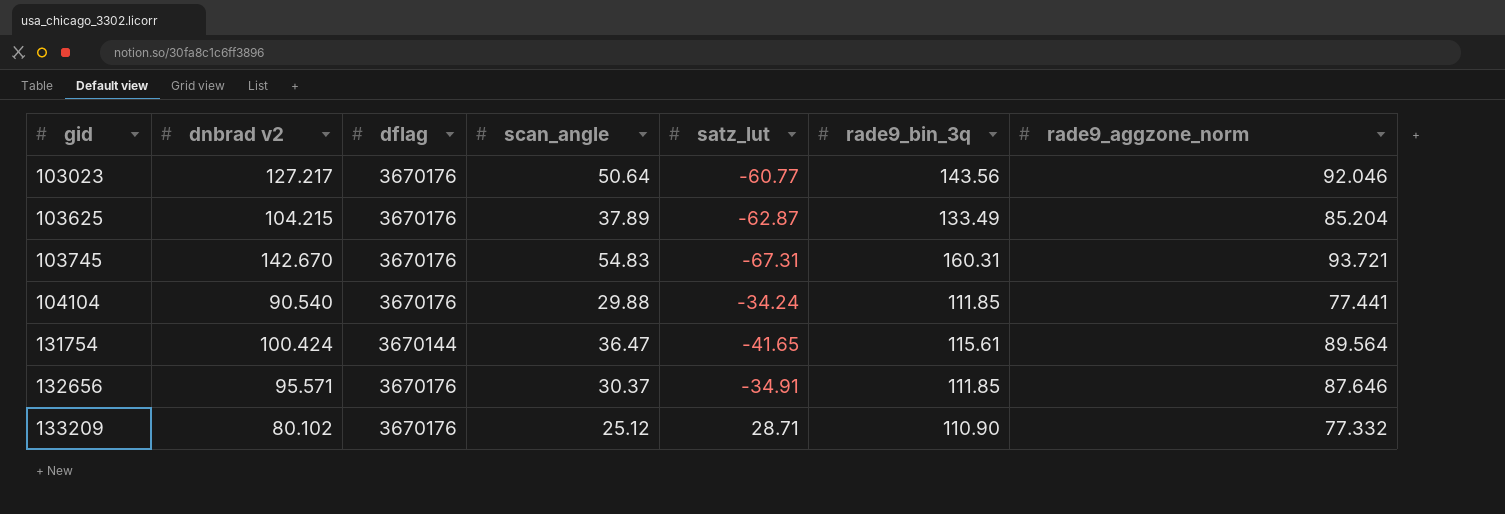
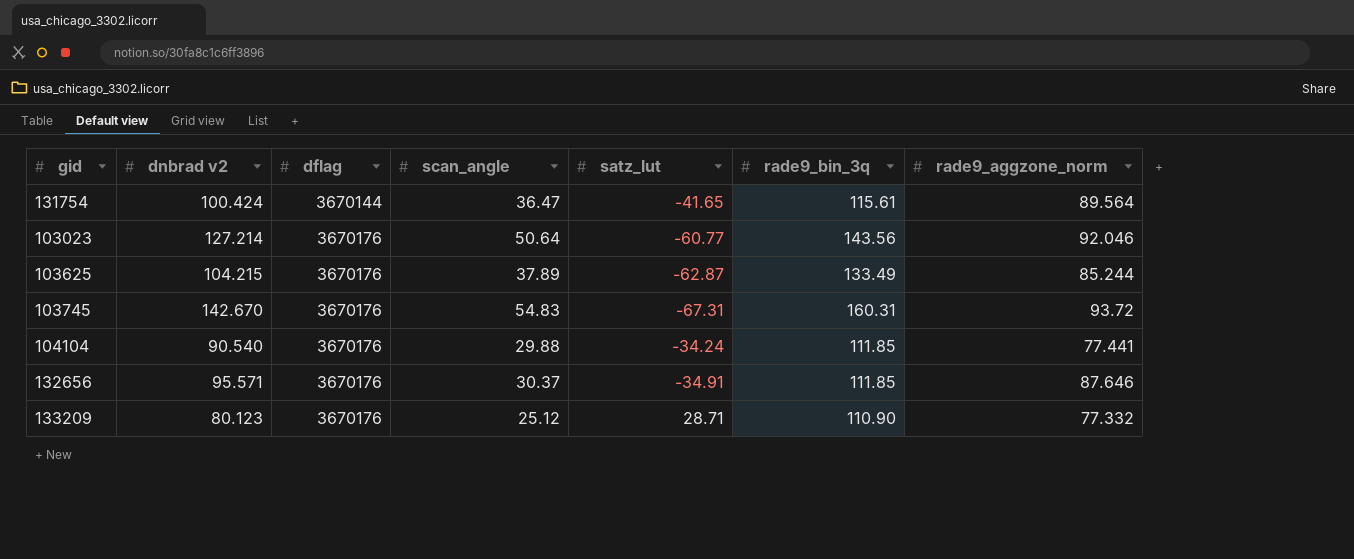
row order: gid ascending -> dflag ascending
103023 | dnbrad v2: 127.217 -> 127.214
103625 | rade9_aggzone_norm: 85.204 -> 85.244
103745 | rade9_aggzone_norm: 93.721 -> 93.72
133209 | dnbrad v2: 80.102 -> 80.123

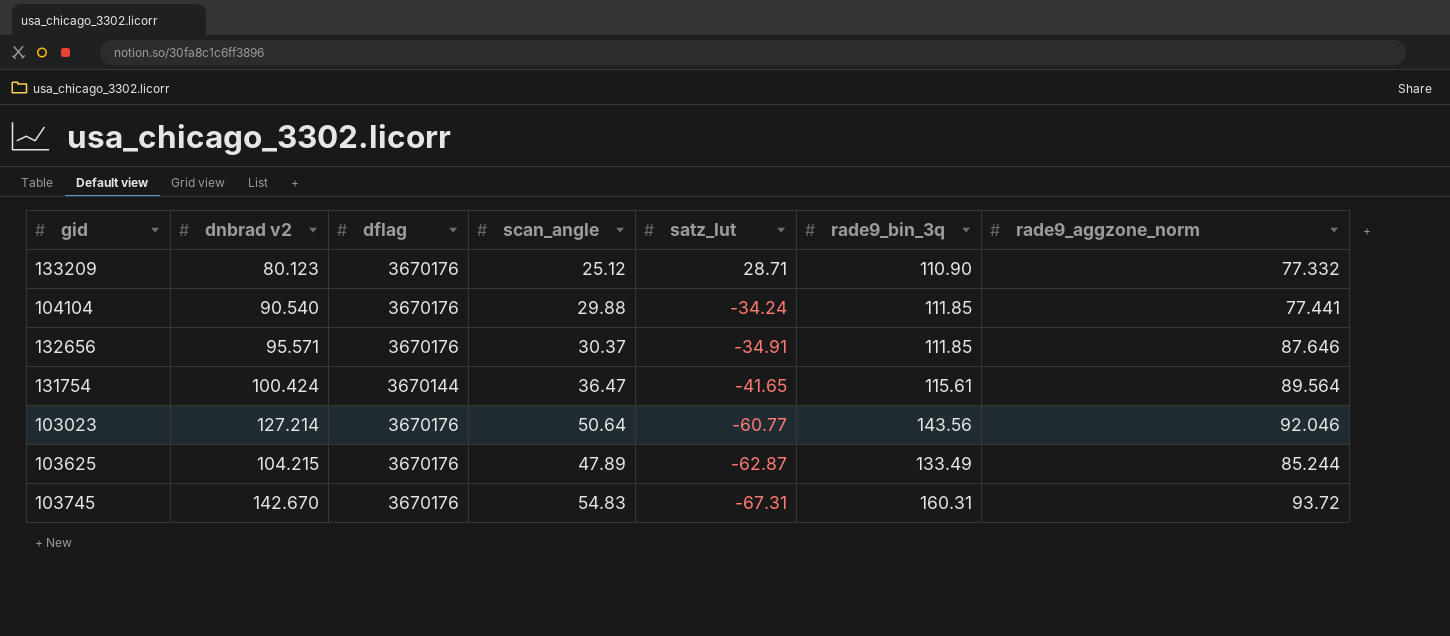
row order: dflag ascending -> satz_lut descending
103625 | scan_angle: 37.89 -> 47.89

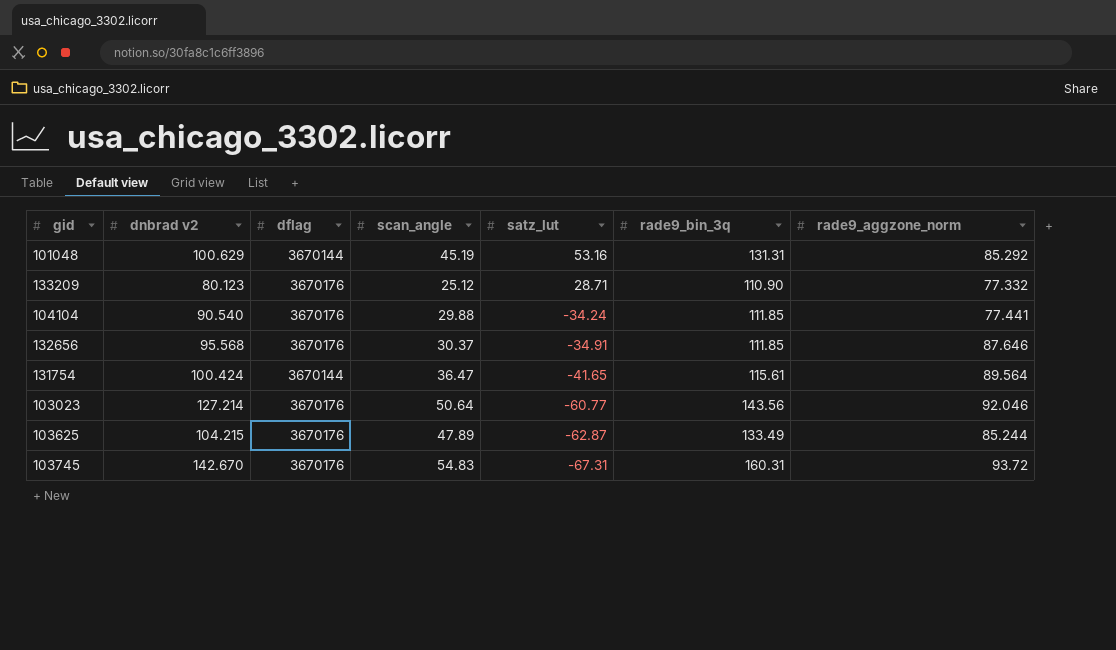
row 101048: none -> 100.629 | 3670144 | 45.19 | 53.16 | 131.31 | 85.292
132656 | dnbrad v2: 95.571 -> 95.568

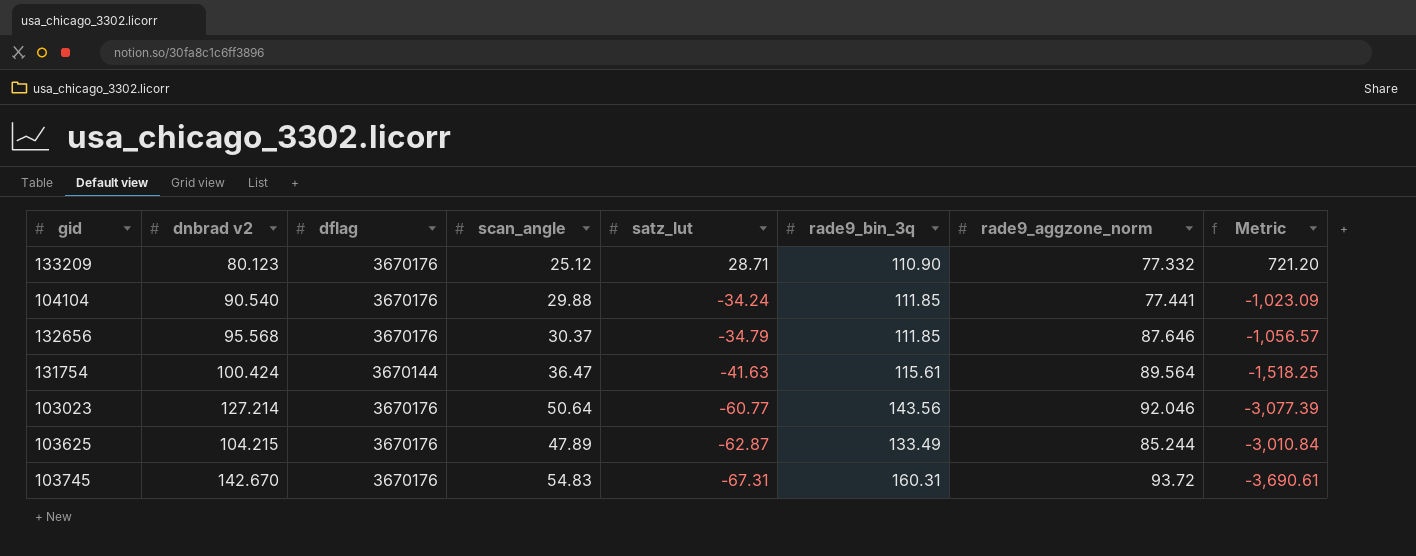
column Metric | formula: none -> [scan_angle] * [satz_lut]
row 101048: 100.629 | 3670144 | 45.19 | 53.16 | 131.31 | 85.292 -> none
132656 | satz_lut: -34.91 -> -34.79
131754 | satz_lut: -41.65 -> -41.63

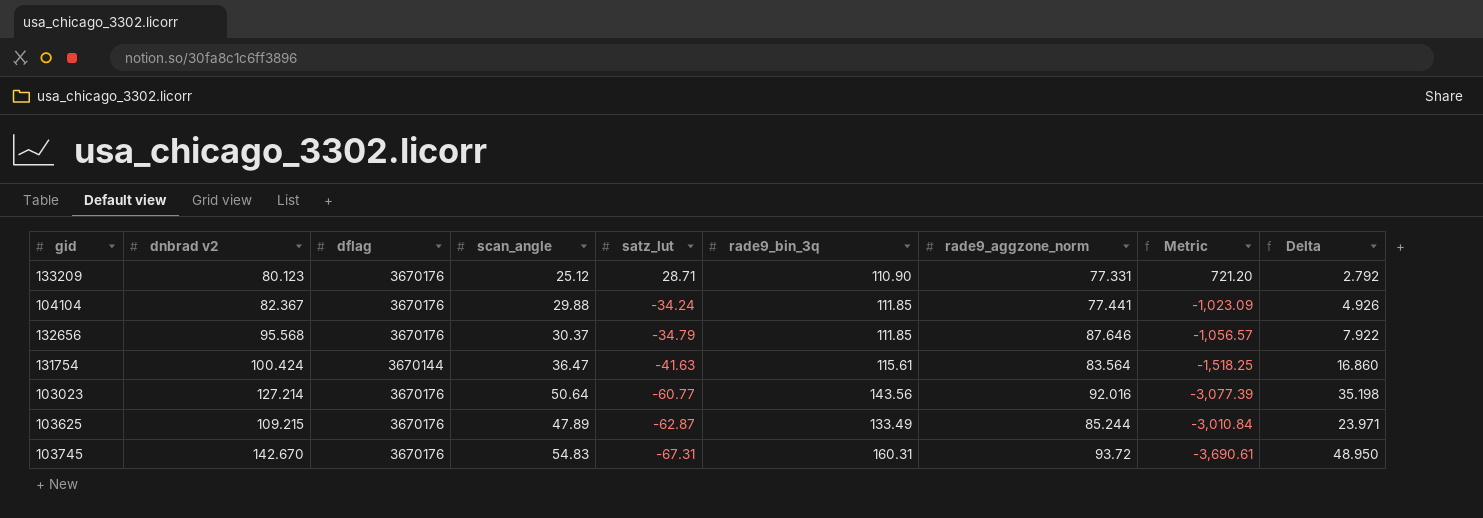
column Delta | formula: none -> [dnbrad v2] - [rade9_aggzone_norm]
133209 | rade9_aggzone_norm: 77.332 -> 77.331
104104 | dnbrad v2: 90.540 -> 82.367
131754 | rade9_aggzone_norm: 89.564 -> 83.564
103023 | rade9_aggzone_norm: 92.046 -> 92.016
103625 | dnbrad v2: 104.215 -> 109.215

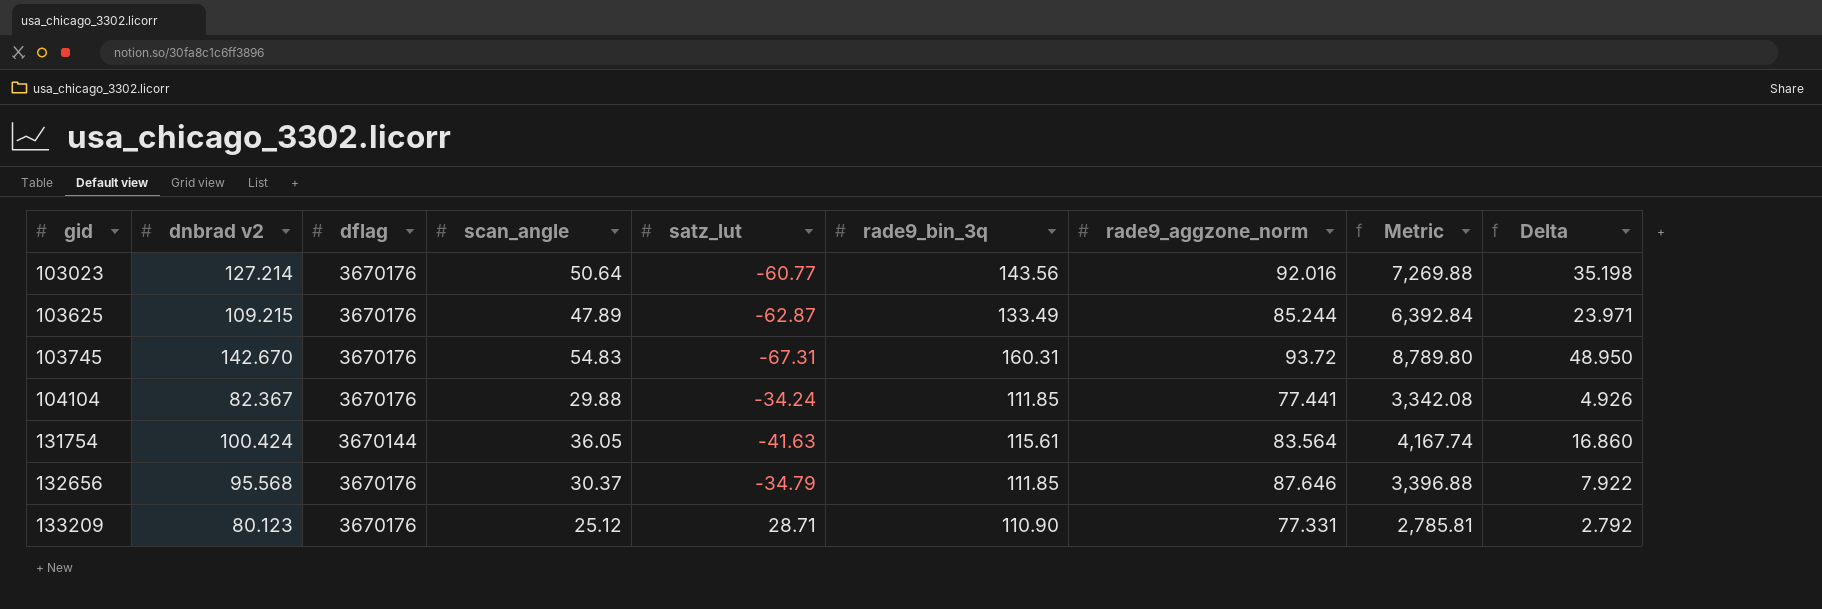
row order: satz_lut descending -> gid ascending
column Metric | formula: [scan_angle] * [satz_lut] -> [scan_angle] * [rade9_bin_3q]
131754 | scan_angle: 36.47 -> 36.05

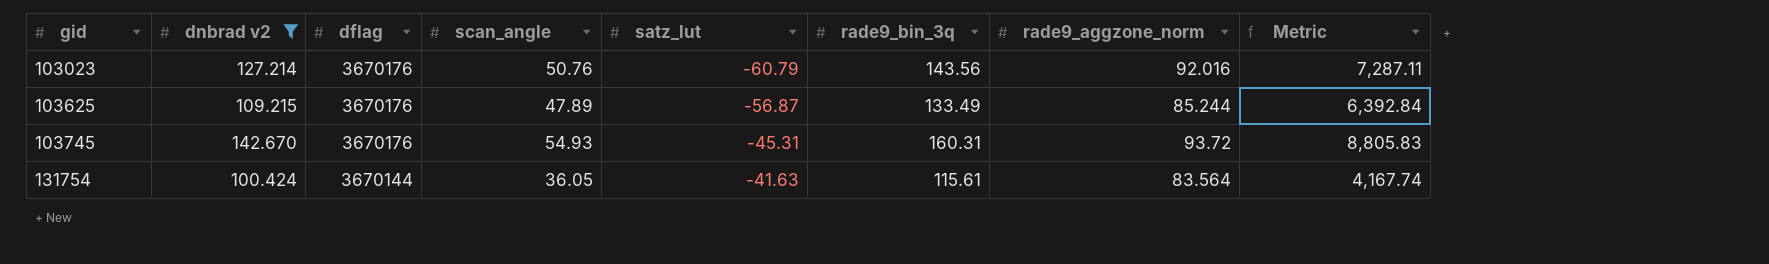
filter: none -> dnbrad v2 >= 100.424
column Delta | formula: [dnbrad v2] - [rade9_aggzone_norm] -> none
103023 | scan_angle: 50.64 -> 50.76
103023 | satz_lut: -60.77 -> -60.79
103023 | Metric: 7,269.88 -> 7,287.11
103625 | satz_lut: -62.87 -> -56.87
103745 | scan_angle: 54.83 -> 54.93
103745 | satz_lut: -67.31 -> -45.31
103745 | Metric: 8,789.80 -> 8,805.83

